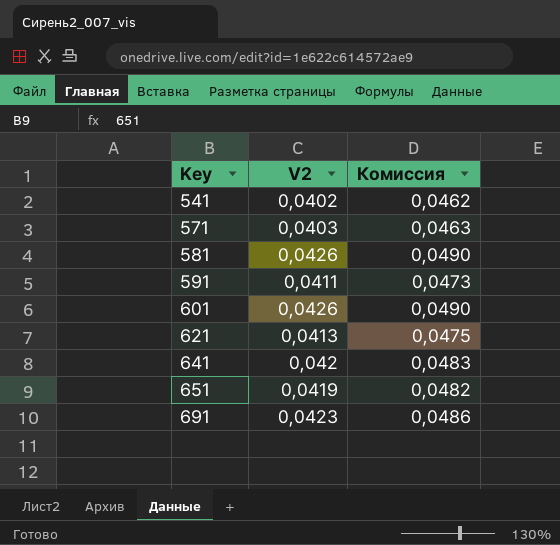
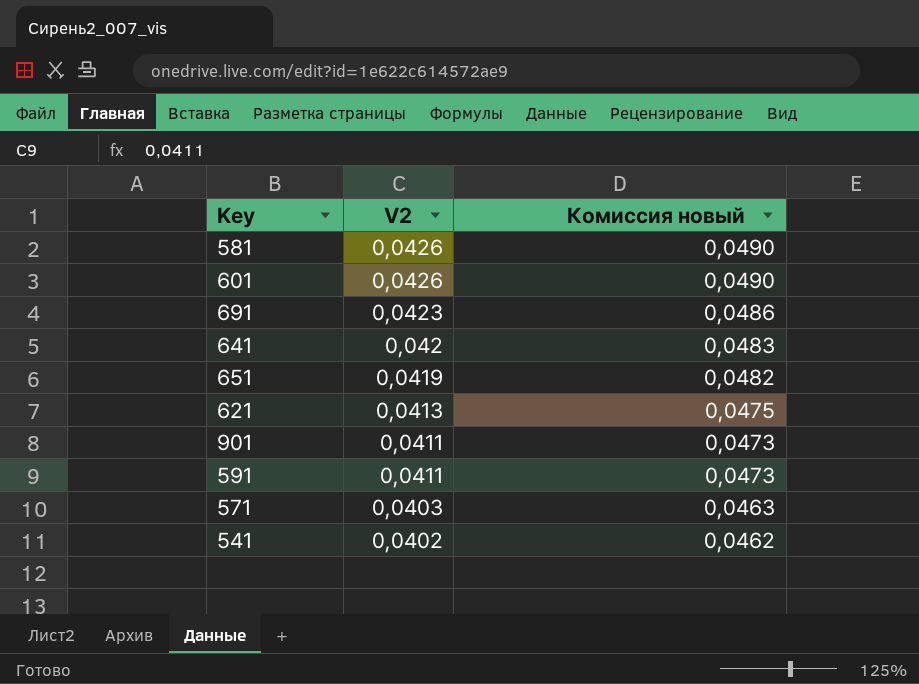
row order: Key ascending -> V2 descending
column name: Комиссия -> Комиссия новый
row 901: none -> 0,0411 | 0,0473

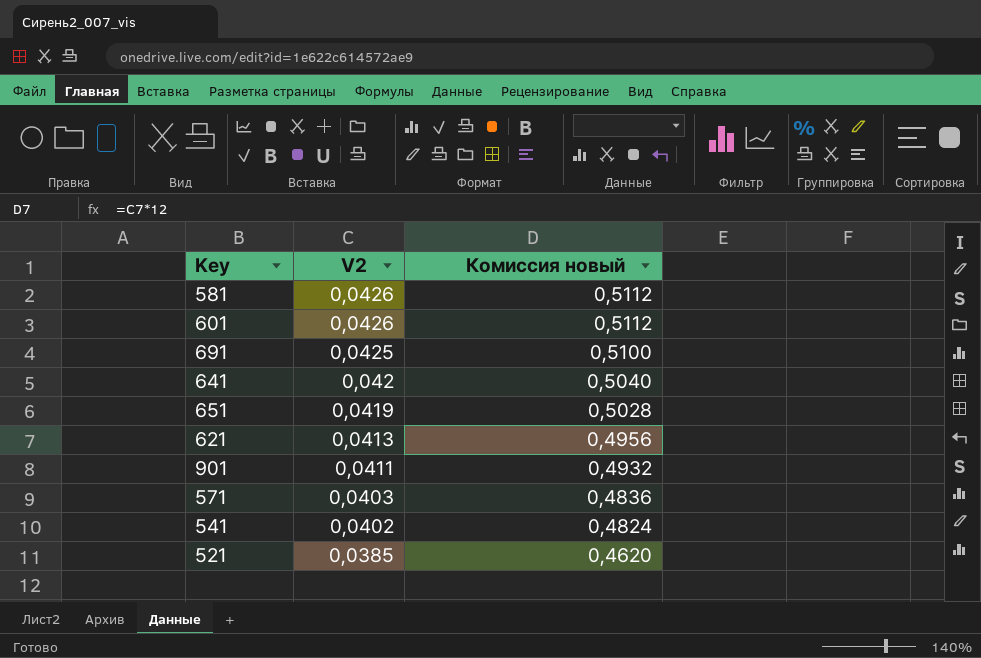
column Комиссия новый | formula: [V2] * 1,15 -> [V2] * 12
row 591: 0,0411 | 0,0473 -> none
691 | V2: 0,0423 -> 0,0425
row 521: none -> 0,0385 | 0,4620

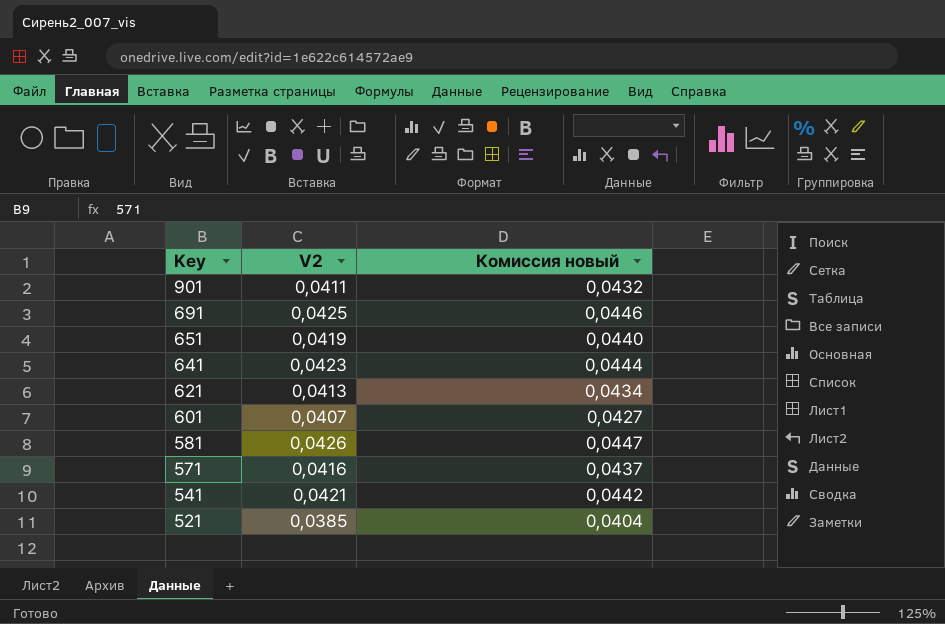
row order: V2 descending -> Key descending
column Комиссия новый | formula: [V2] * 12 -> [V2] * 1,05
641 | V2: 0,042 -> 0,0423
601 | V2: 0,0426 -> 0,0407
571 | V2: 0,0403 -> 0,0416
541 | V2: 0,0402 -> 0,0421

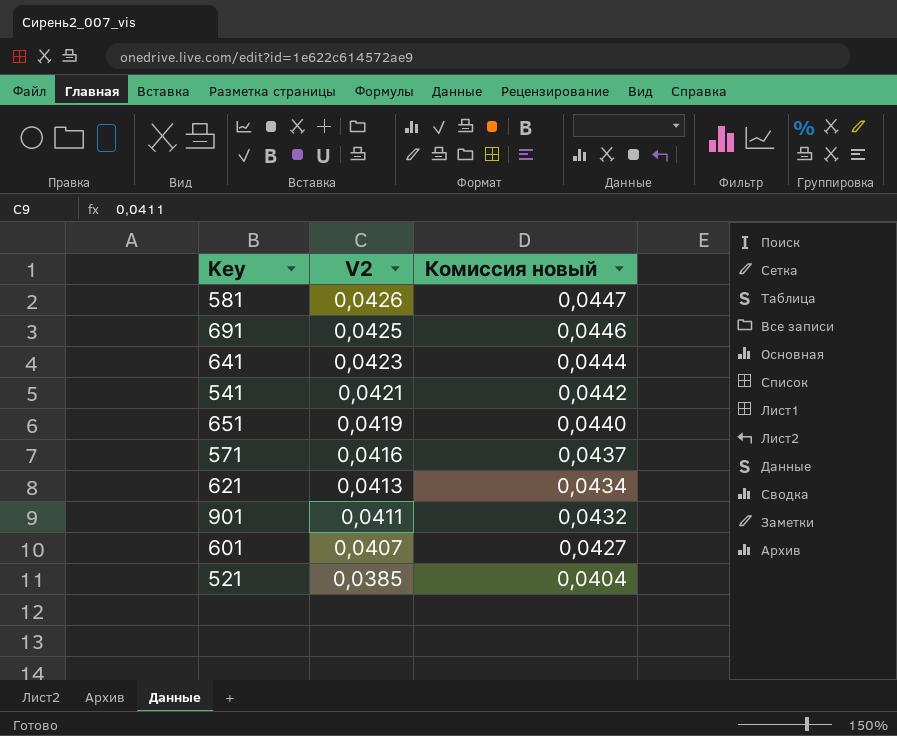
row order: Key descending -> V2 descending

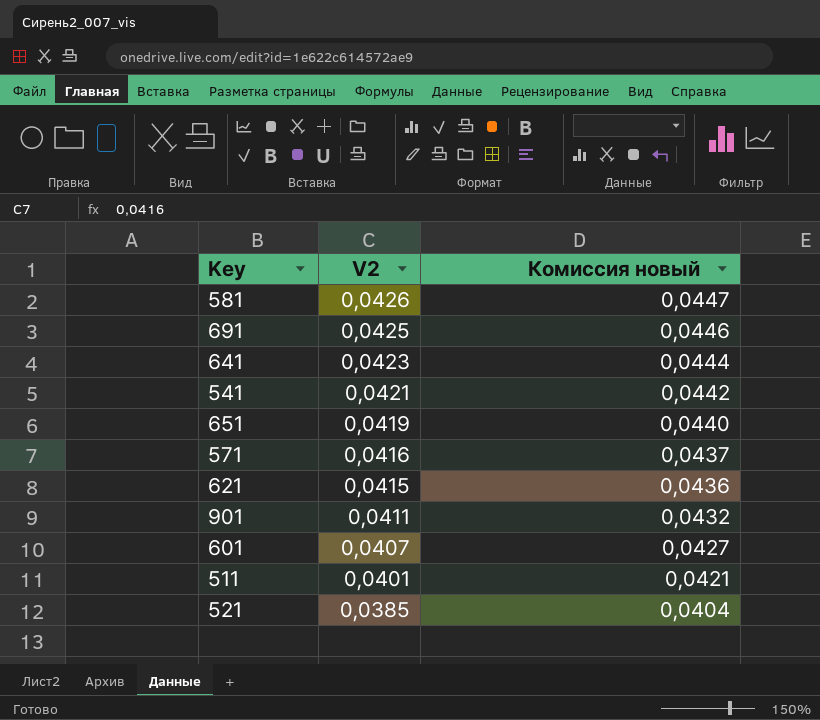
621 | V2: 0,0413 -> 0,0415
621 | Комиссия новый: 0,0434 -> 0,0436
row 511: none -> 0,0401 | 0,0421

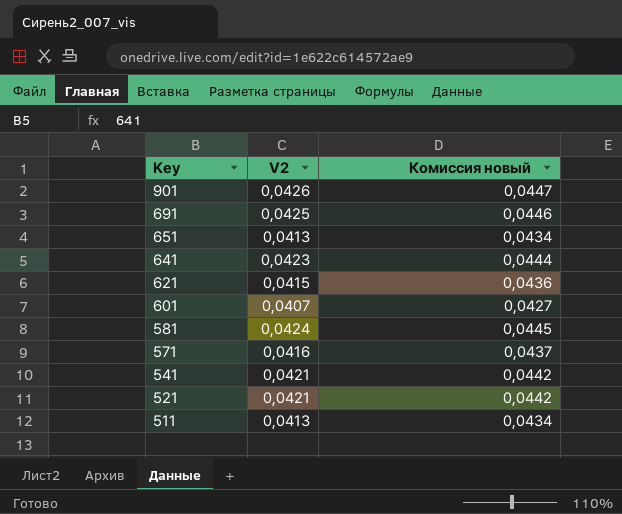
row order: V2 descending -> Key descending
901 | V2: 0,0411 -> 0,0426
901 | Комиссия новый: 0,0432 -> 0,0447
651 | V2: 0,0419 -> 0,0413
651 | Комиссия новый: 0,0440 -> 0,0434
581 | V2: 0,0426 -> 0,0424
581 | Комиссия новый: 0,0447 -> 0,0445
521 | V2: 0,0385 -> 0,0421
521 | Комиссия новый: 0,0404 -> 0,0442
511 | V2: 0,0401 -> 0,0413
511 | Комиссия новый: 0,0421 -> 0,0434

